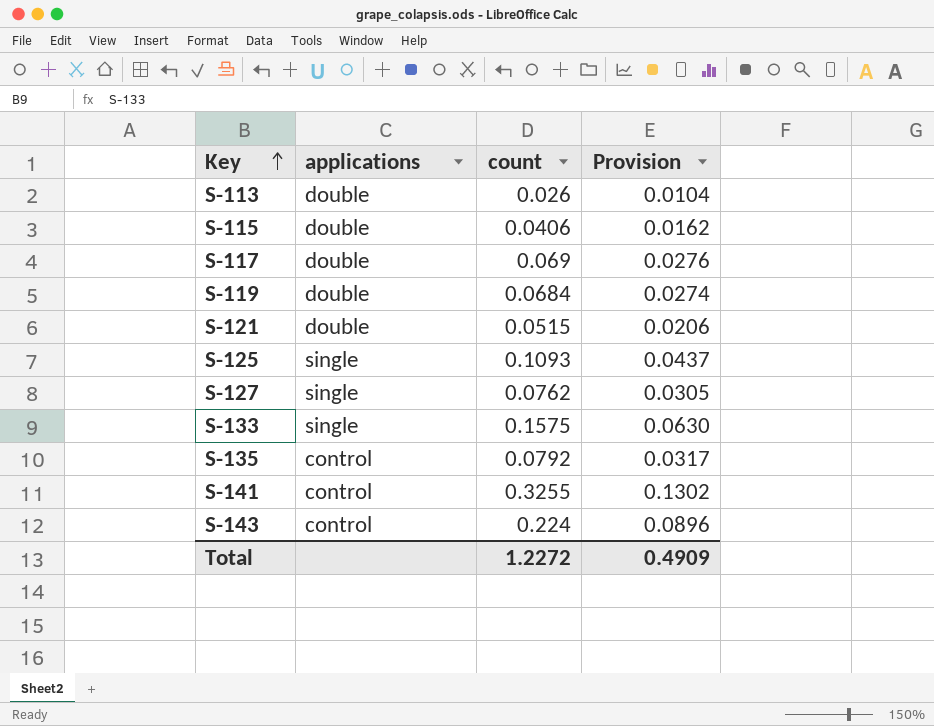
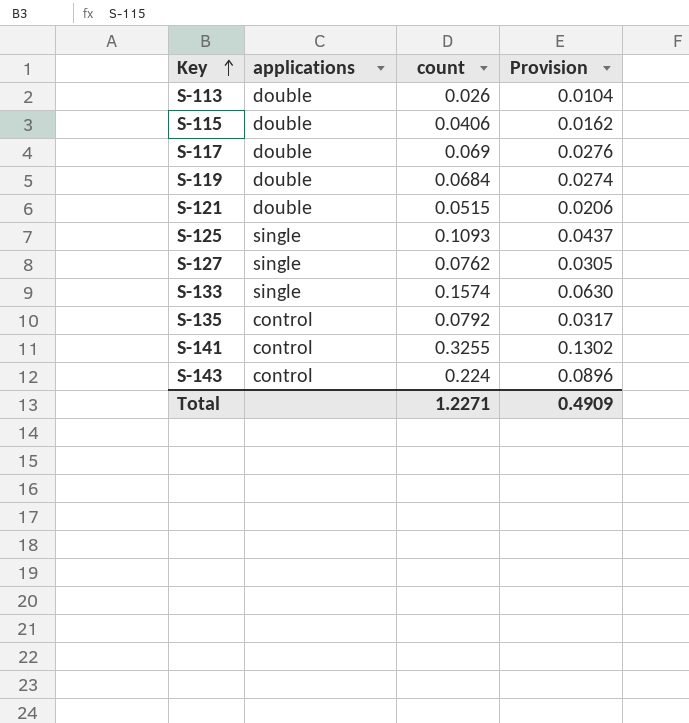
S-133 | count: 0.1575 -> 0.1574
Total | count: 1.2272 -> 1.2271

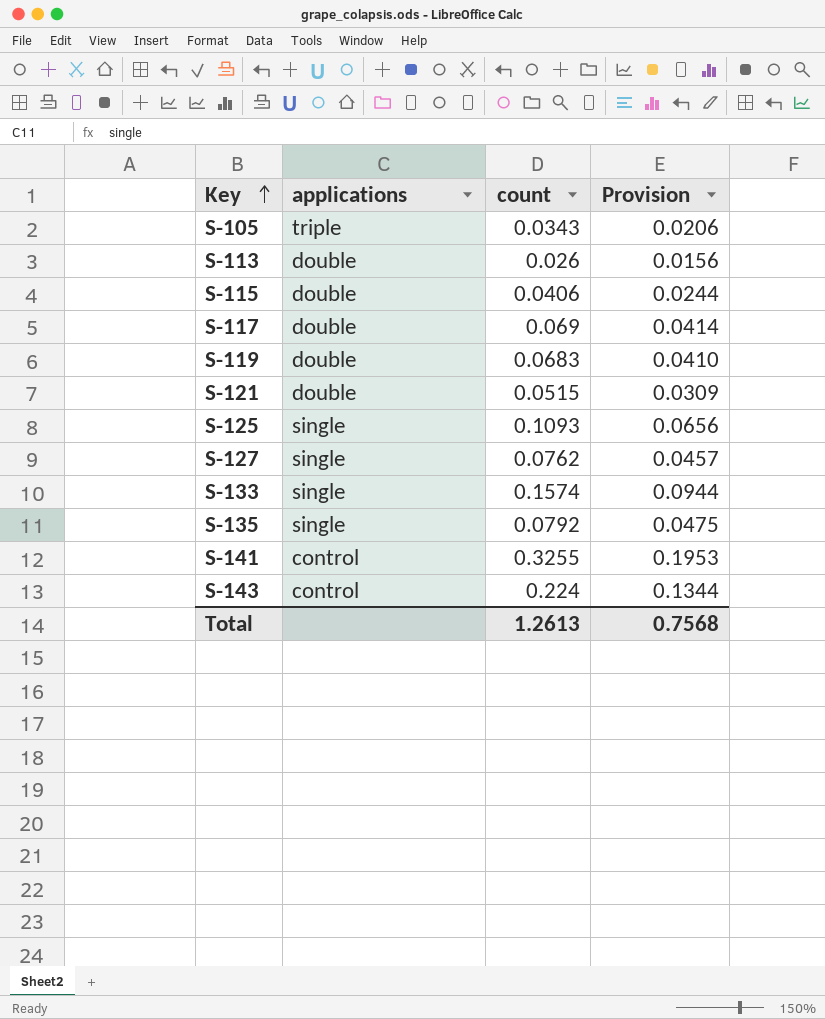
column Provision | formula: [count] * 0.4 -> [count] * 0.6
row S-105: none -> triple | 0.0343 | 0.0206
S-119 | count: 0.0684 -> 0.0683
S-135 | applications: control -> single
Total | count: 1.2271 -> 1.2613
Total | Provision: 0.4909 -> 0.7568

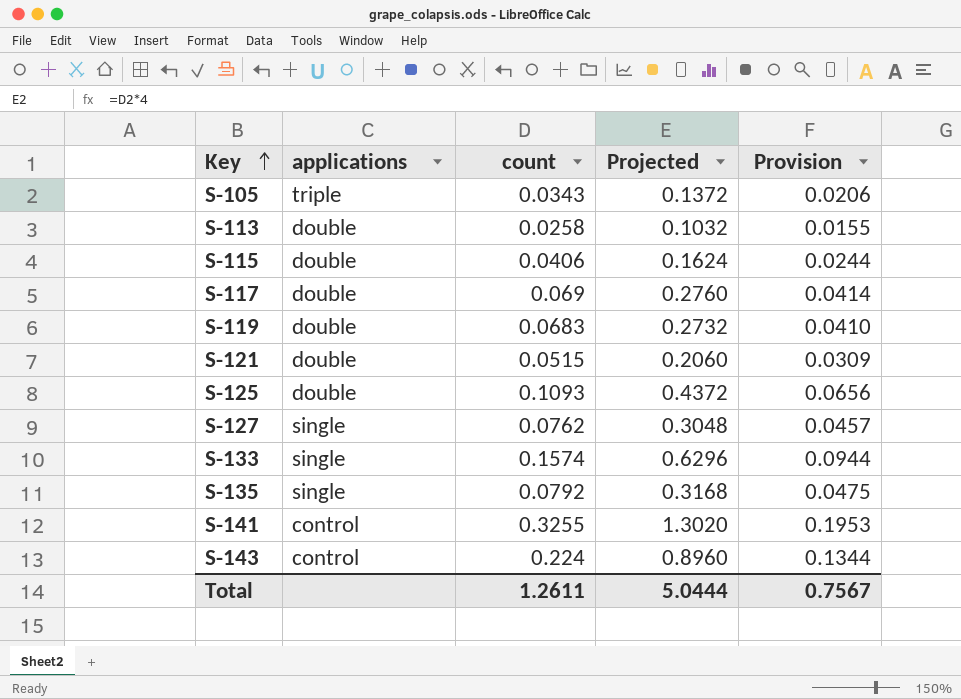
column Projected | formula: none -> [count] * 4
S-113 | count: 0.026 -> 0.0258
S-113 | Provision: 0.0156 -> 0.0155
S-125 | applications: single -> double
Total | count: 1.2613 -> 1.2611
Total | Provision: 0.7568 -> 0.7567

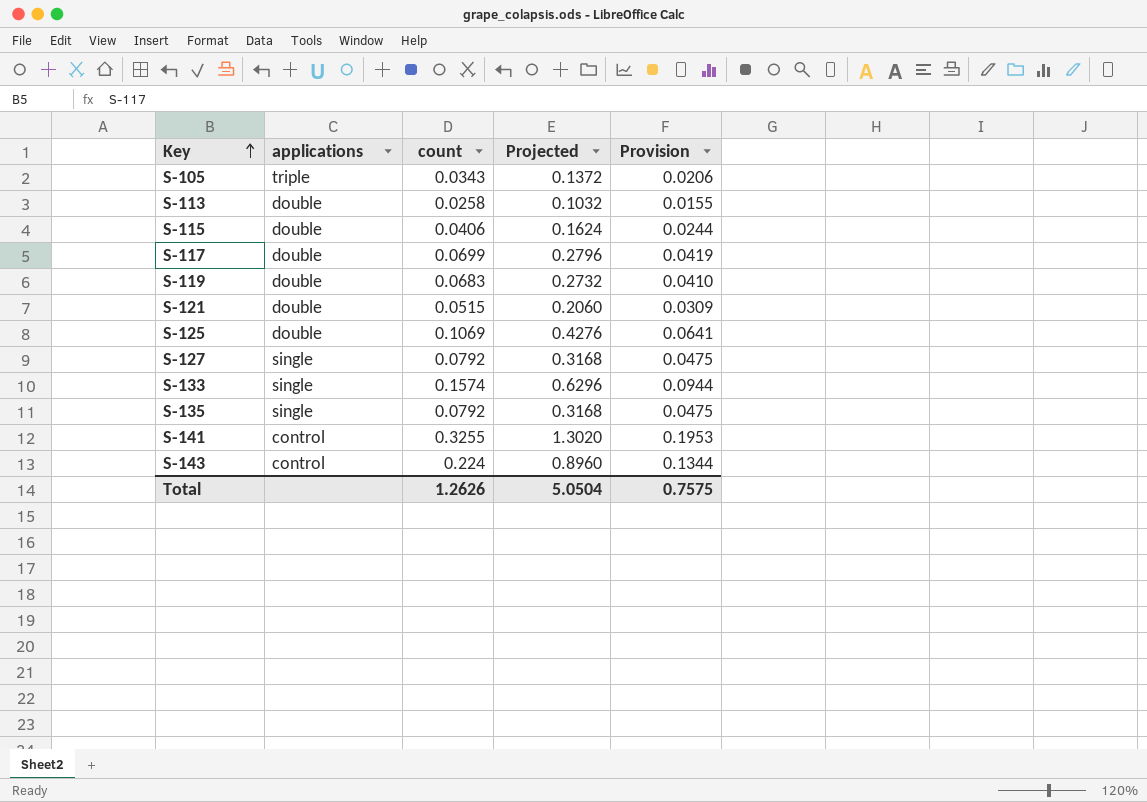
S-117 | count: 0.069 -> 0.0699
S-117 | Projected: 0.2760 -> 0.2796
S-117 | Provision: 0.0414 -> 0.0419
S-125 | count: 0.1093 -> 0.1069
S-125 | Projected: 0.4372 -> 0.4276
S-125 | Provision: 0.0656 -> 0.0641
S-127 | count: 0.0762 -> 0.0792
S-127 | Projected: 0.3048 -> 0.3168
S-127 | Provision: 0.0457 -> 0.0475
Total | count: 1.2611 -> 1.2626
Total | Projected: 5.0444 -> 5.0504
Total | Provision: 0.7567 -> 0.7575

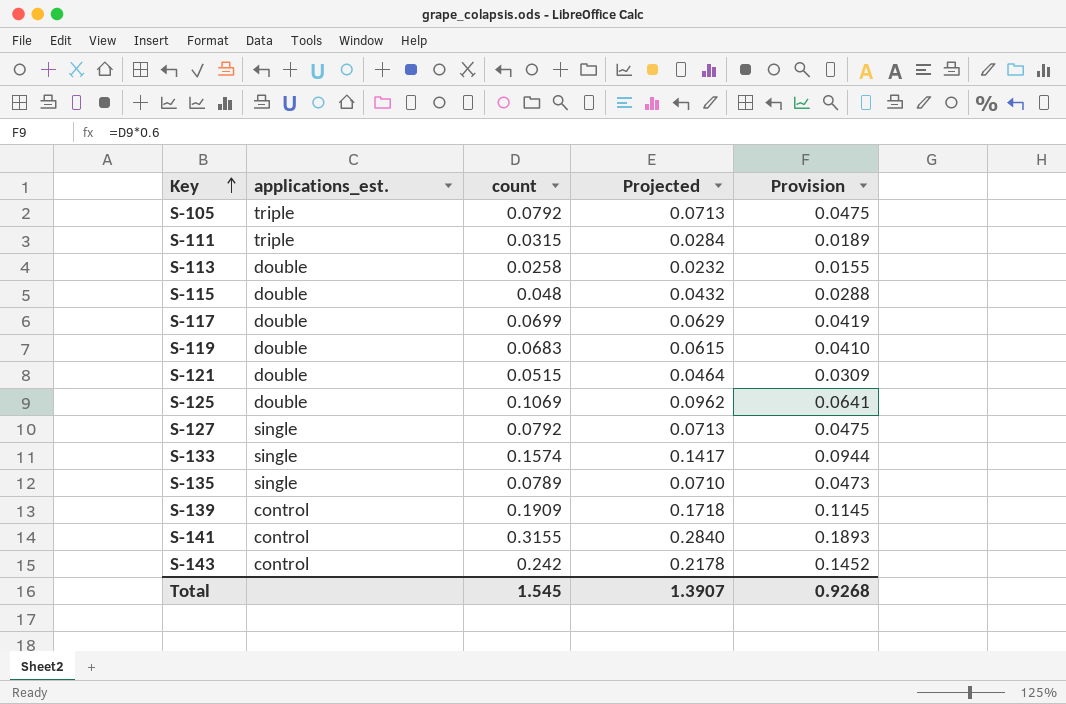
column name: applications -> applications_est.
column Projected | formula: [count] * 4 -> [count] * 0.9
S-105 | count: 0.0343 -> 0.0792
S-105 | Provision: 0.0206 -> 0.0475
row S-111: none -> triple | 0.0315 | 0.0284 | 0.0189
S-115 | count: 0.0406 -> 0.048
S-115 | Provision: 0.0244 -> 0.0288
S-135 | count: 0.0792 -> 0.0789
S-135 | Provision: 0.0475 -> 0.0473
row S-139: none -> control | 0.1909 | 0.1718 | 0.1145
S-141 | count: 0.3255 -> 0.3155
S-141 | Provision: 0.1953 -> 0.1893
S-143 | count: 0.224 -> 0.242
S-143 | Provision: 0.1344 -> 0.1452
Total | count: 1.2626 -> 1.545
Total | Projected: 5.0504 -> 1.3907
Total | Provision: 0.7575 -> 0.9268

